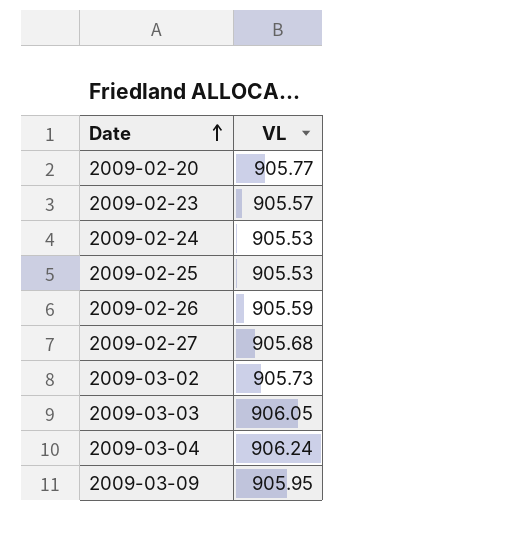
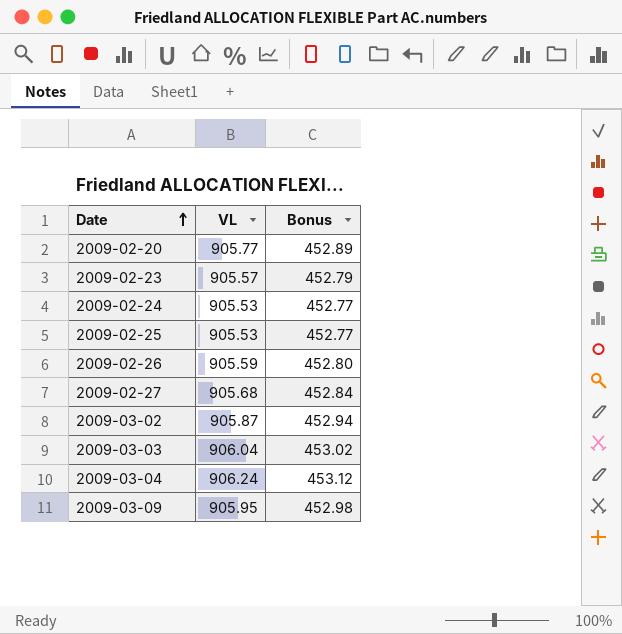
column Bonus | formula: none -> [VL] * 0.5
2009-03-02 | VL: 905.73 -> 905.87
2009-03-03 | VL: 906.05 -> 906.04

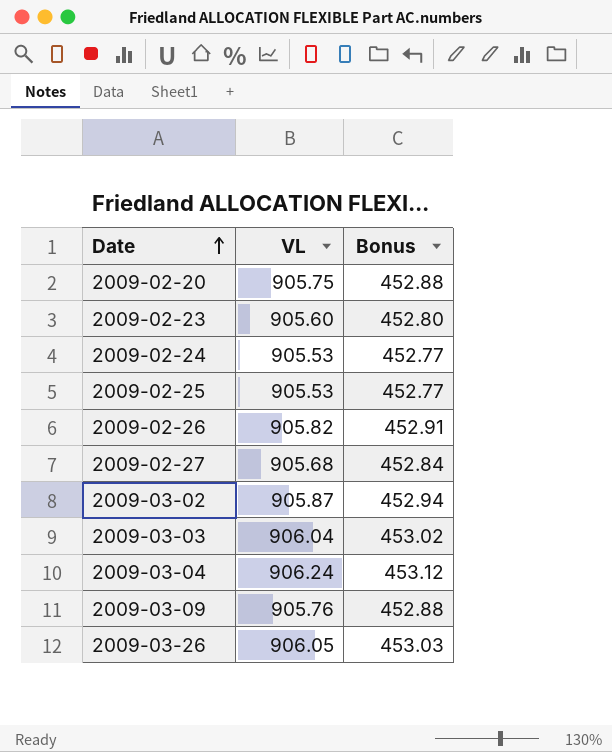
2009-02-20 | VL: 905.77 -> 905.75
2009-02-20 | Bonus: 452.89 -> 452.88
2009-02-23 | VL: 905.57 -> 905.60
2009-02-23 | Bonus: 452.79 -> 452.80
2009-02-26 | VL: 905.59 -> 905.82
2009-02-26 | Bonus: 452.80 -> 452.91
2009-03-09 | VL: 905.95 -> 905.76
2009-03-09 | Bonus: 452.98 -> 452.88
row 2009-03-26: none -> 906.05 | 453.03

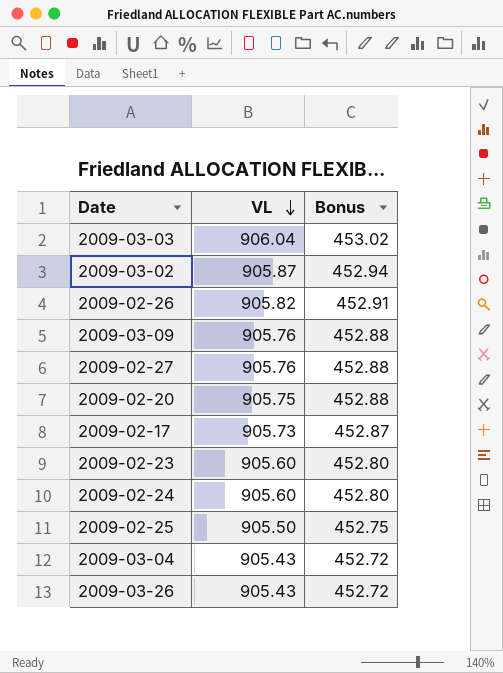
row order: Date ascending -> VL descending
2009-02-27 | VL: 905.68 -> 905.76
2009-02-27 | Bonus: 452.84 -> 452.88
row 2009-02-17: none -> 905.73 | 452.87
2009-02-24 | VL: 905.53 -> 905.60
2009-02-24 | Bonus: 452.77 -> 452.80
2009-02-25 | VL: 905.53 -> 905.50
2009-02-25 | Bonus: 452.77 -> 452.75
2009-03-04 | VL: 906.24 -> 905.43
2009-03-04 | Bonus: 453.12 -> 452.72
2009-03-26 | VL: 906.05 -> 905.43
2009-03-26 | Bonus: 453.03 -> 452.72

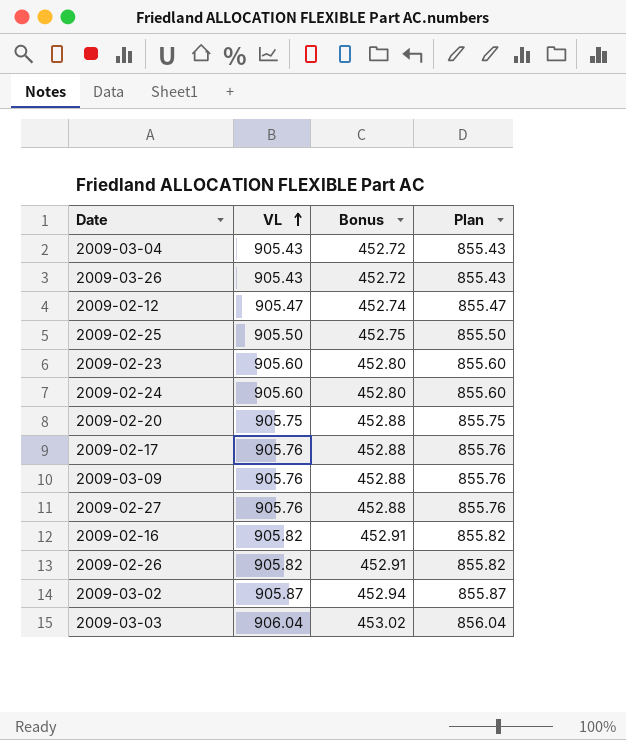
row order: VL descending -> VL ascending
column Plan | formula: none -> [VL] - 50
row 2009-02-12: none -> 905.47 | 452.74 | 855.47
2009-02-17 | VL: 905.73 -> 905.76
2009-02-17 | Bonus: 452.87 -> 452.88
row 2009-02-16: none -> 905.82 | 452.91 | 855.82

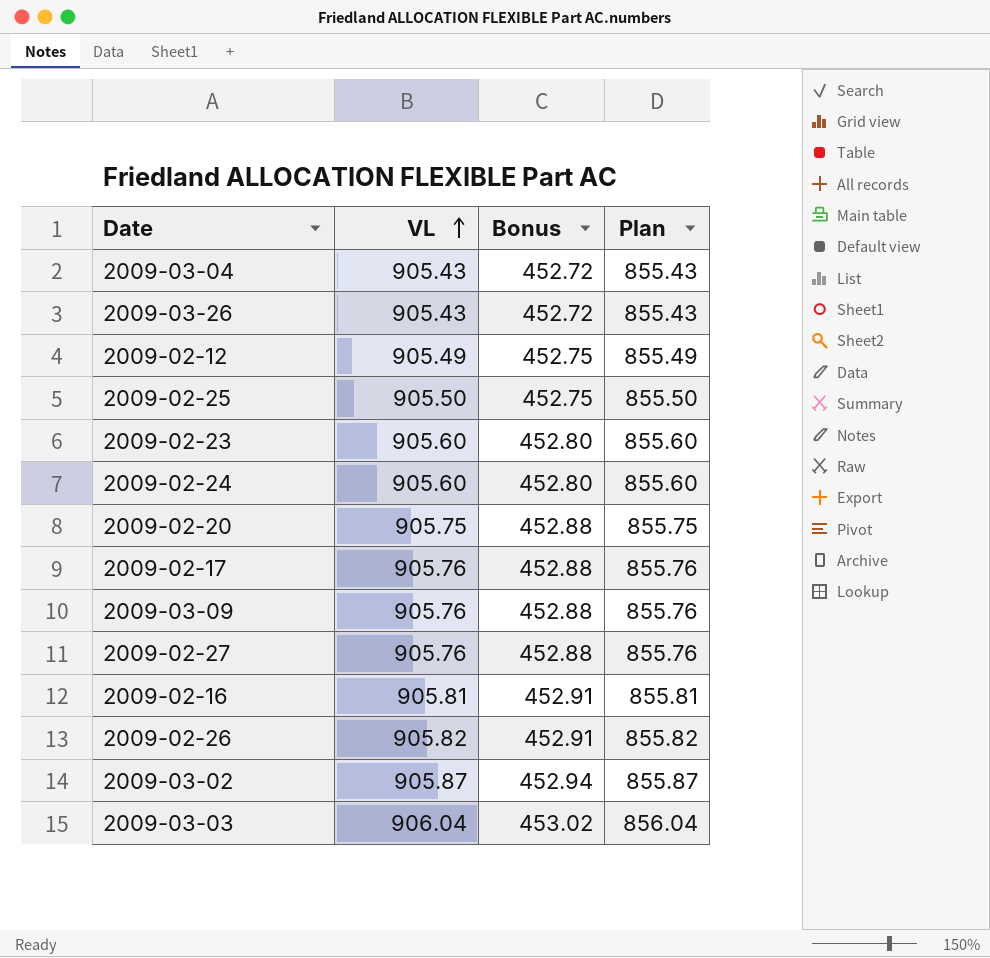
2009-02-12 | VL: 905.47 -> 905.49
2009-02-12 | Bonus: 452.74 -> 452.75
2009-02-12 | Plan: 855.47 -> 855.49
2009-02-16 | VL: 905.82 -> 905.81
2009-02-16 | Plan: 855.82 -> 855.81

